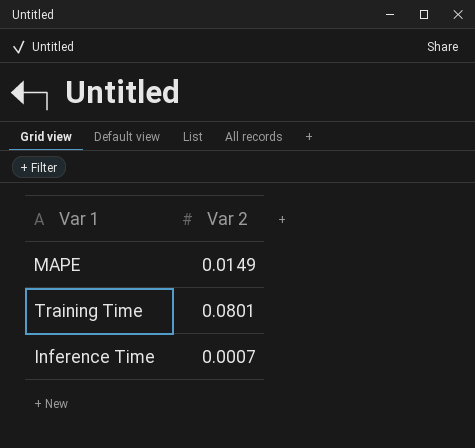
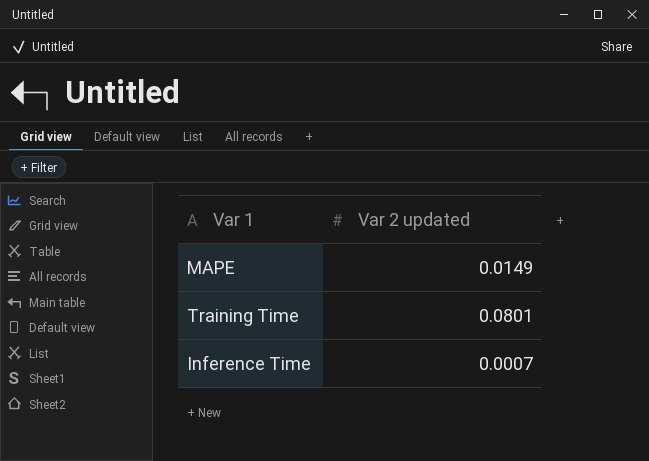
column name: Var 2 -> Var 2 updated

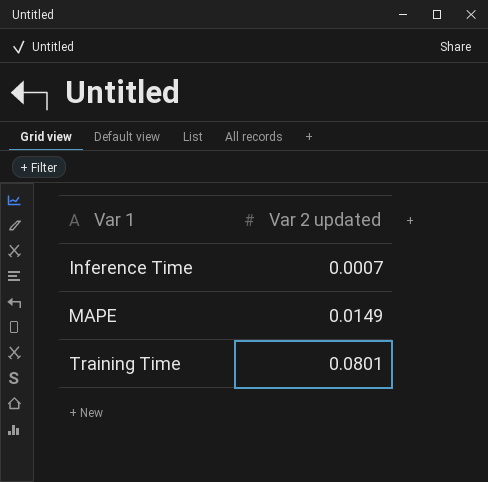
row order: none -> Var 1 ascending

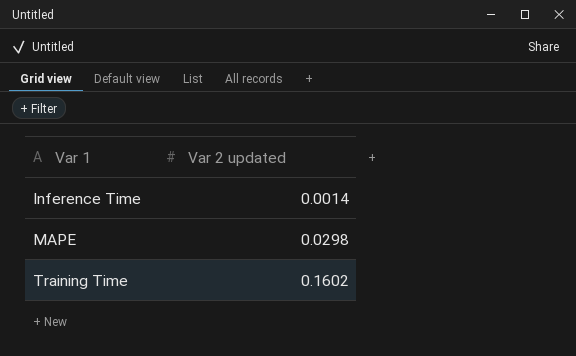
Inference Time | Var 2 updated: 0.0007 -> 0.0014
MAPE | Var 2 updated: 0.0149 -> 0.0298
Training Time | Var 2 updated: 0.0801 -> 0.1602

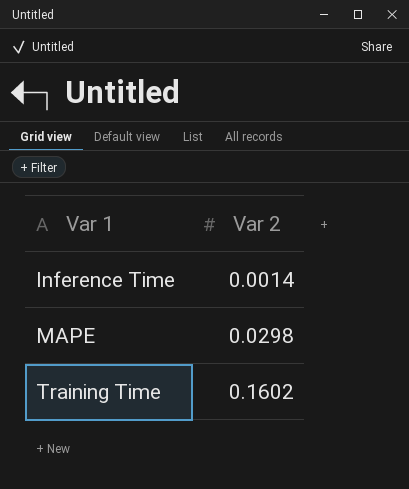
column name: Var 2 updated -> Var 2

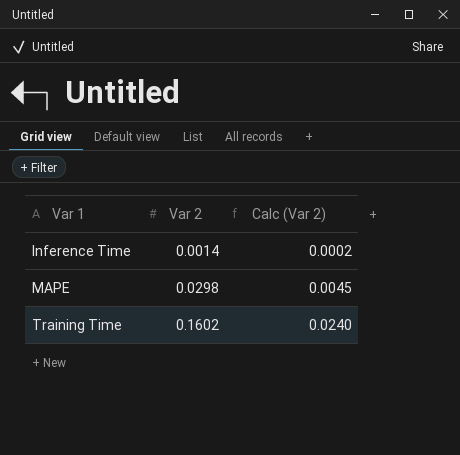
column Calc (Var 2) | formula: none -> [Var 2] * 0.15

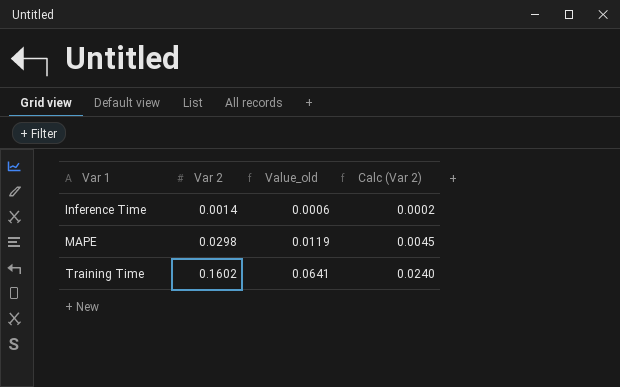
column Value_old | formula: none -> [Var 2] * 0.4

